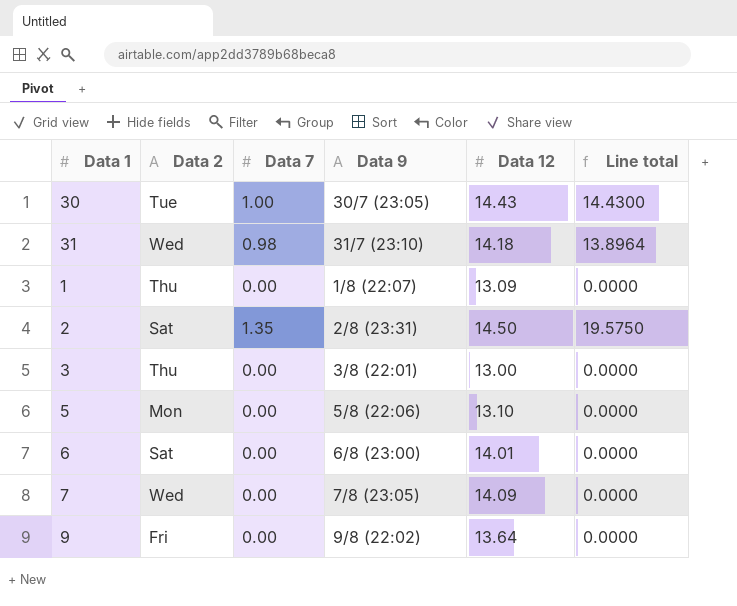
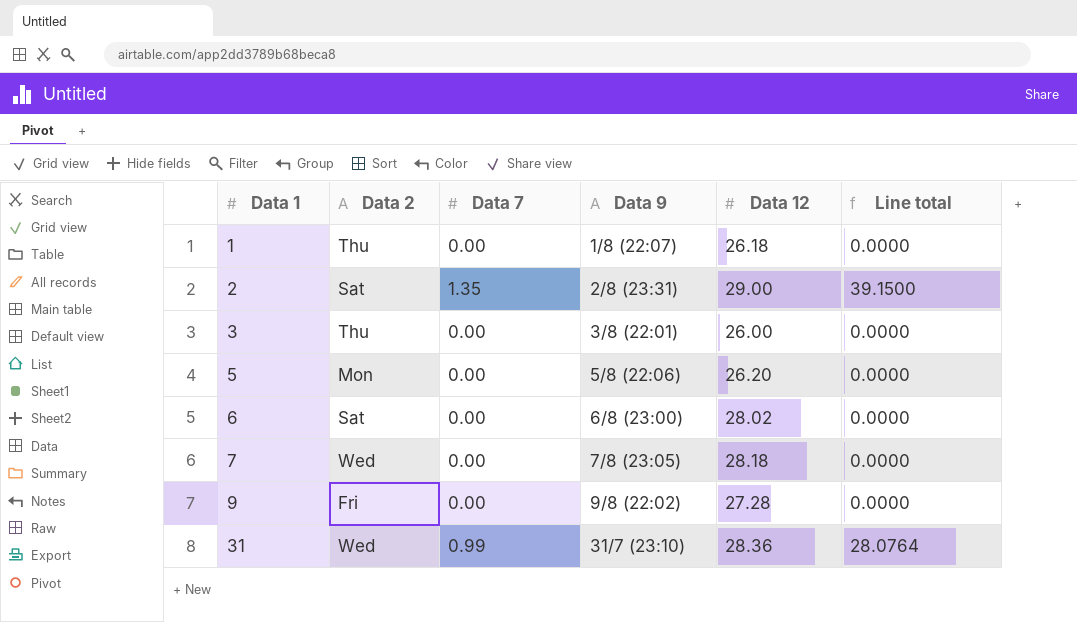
row order: none -> Data 1 ascending
row 30: Tue | 1.00 | 30/7 (23:05) | 14.43 | 14.4300 -> none
1 | Data 12: 13.09 -> 26.18
2 | Data 12: 14.50 -> 29.00
2 | Line total: 19.5750 -> 39.1500
3 | Data 12: 13.00 -> 26.00
5 | Data 12: 13.10 -> 26.20
6 | Data 12: 14.01 -> 28.02
7 | Data 12: 14.09 -> 28.18
9 | Data 12: 13.64 -> 27.28
31 | Data 7: 0.98 -> 0.99
31 | Data 12: 14.18 -> 28.36
31 | Line total: 13.8964 -> 28.0764

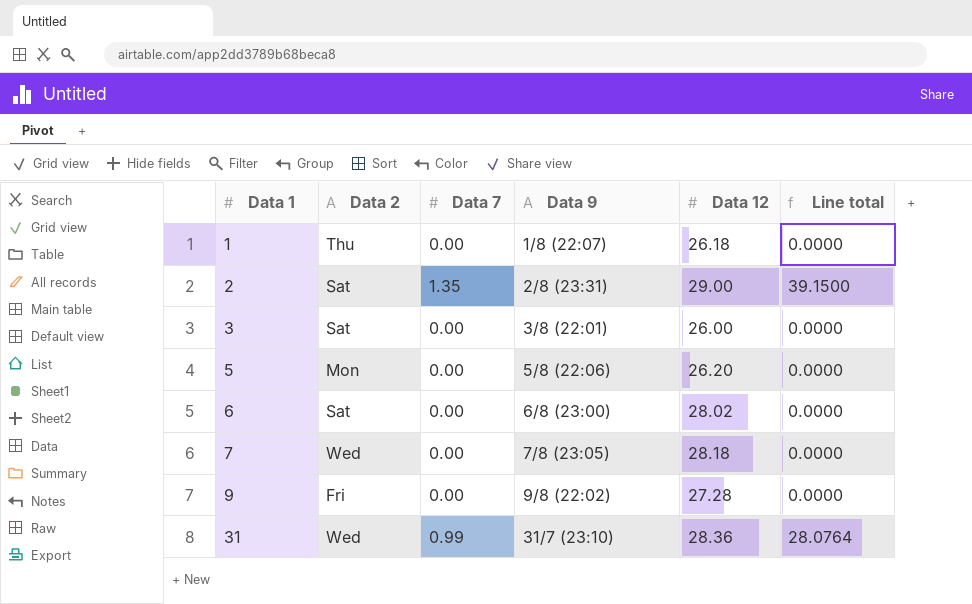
3 | Data 2: Thu -> Sat

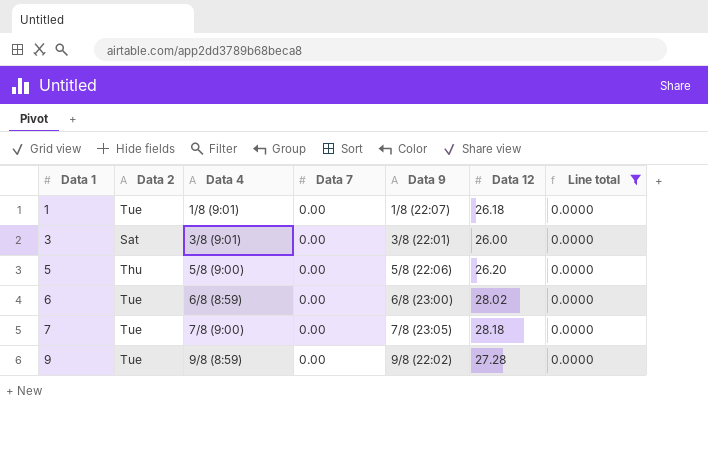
filter: none -> Line total = 0.0000
column Data 4 | position: none -> 3
1 | Data 2: Thu -> Tue
5 | Data 2: Mon -> Thu
6 | Data 2: Sat -> Tue
7 | Data 2: Wed -> Tue
9 | Data 2: Fri -> Tue

